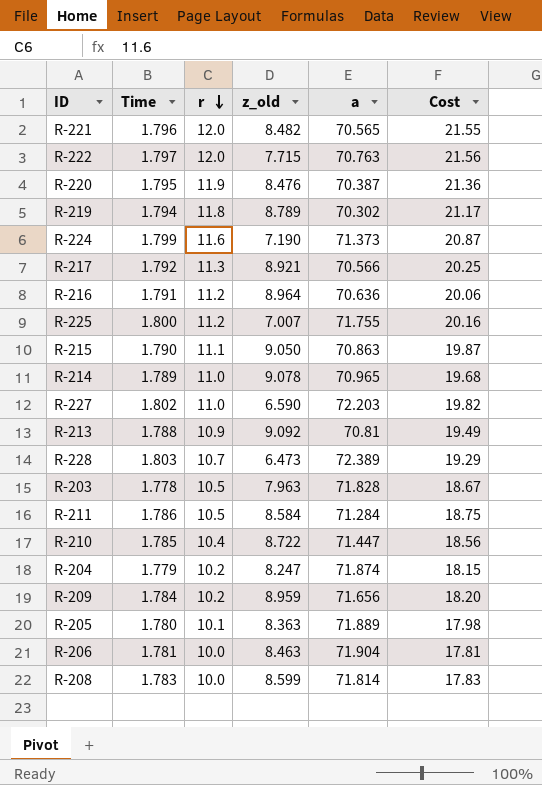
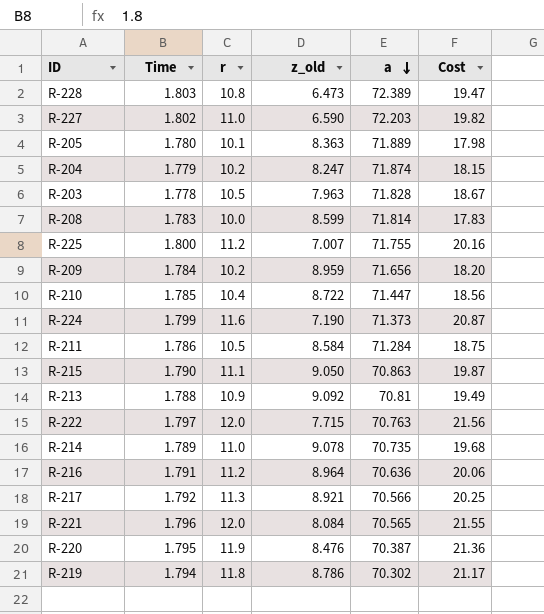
row order: r descending -> a descending
row R-206: 1.781 | 10.0 | 8.463 | 71.904 | 17.81 -> none
R-228 | r: 10.7 -> 10.8
R-228 | Cost: 19.29 -> 19.47
R-214 | a: 70.965 -> 70.735
R-221 | z_old: 8.482 -> 8.084
R-219 | z_old: 8.789 -> 8.786

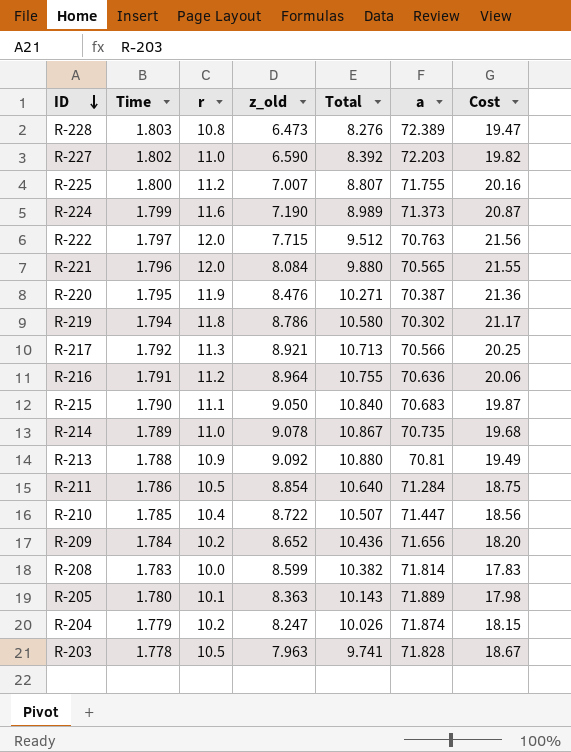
row order: a descending -> ID descending
column Total | formula: none -> [Time] + [z_old]
R-215 | a: 70.863 -> 70.683
R-211 | z_old: 8.584 -> 8.854
R-209 | z_old: 8.959 -> 8.652

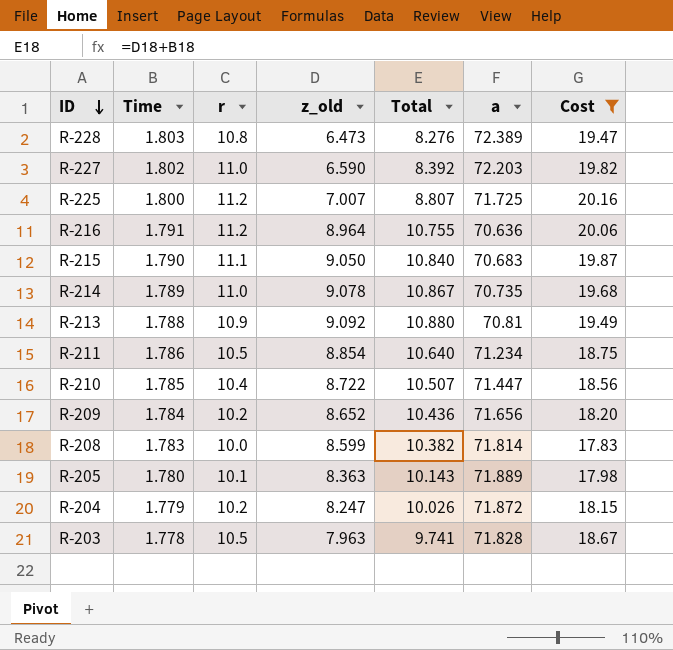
filter: none -> Cost <= 20.16
R-225 | a: 71.755 -> 71.725
R-211 | a: 71.284 -> 71.234
R-204 | a: 71.874 -> 71.872

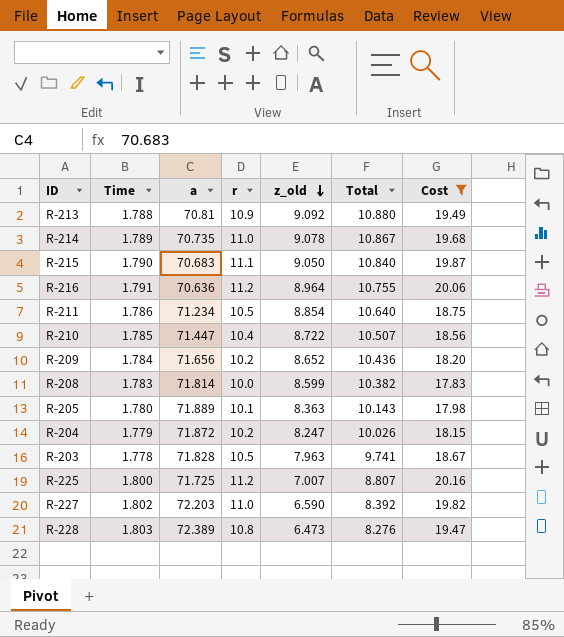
row order: ID descending -> z_old descending
column a | position: 6 -> 3

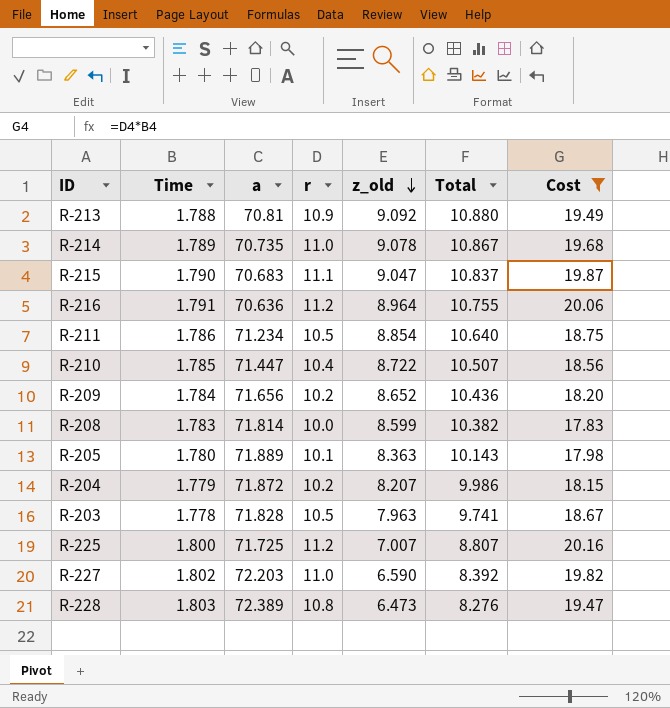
R-215 | z_old: 9.050 -> 9.047
R-215 | Total: 10.840 -> 10.837
R-204 | z_old: 8.247 -> 8.207
R-204 | Total: 10.026 -> 9.986

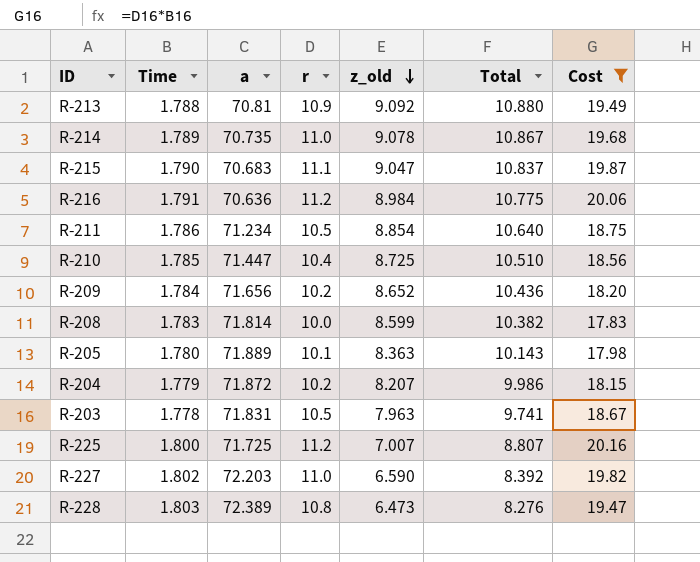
R-216 | z_old: 8.964 -> 8.984
R-216 | Total: 10.755 -> 10.775
R-210 | z_old: 8.722 -> 8.725
R-210 | Total: 10.507 -> 10.510
R-203 | a: 71.828 -> 71.831

